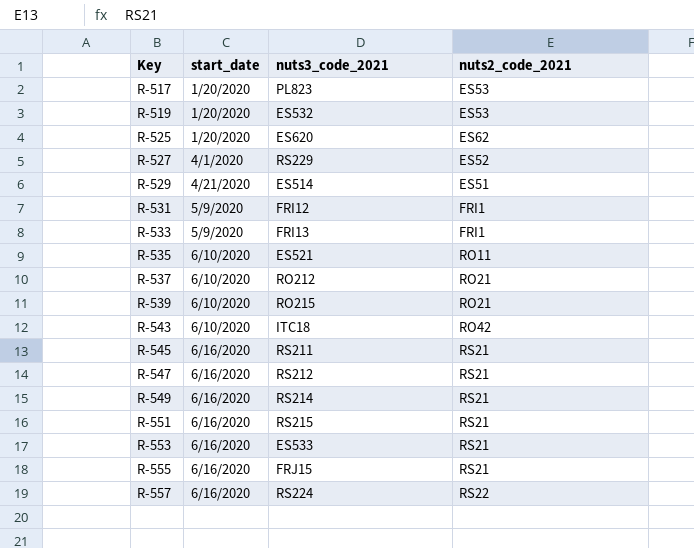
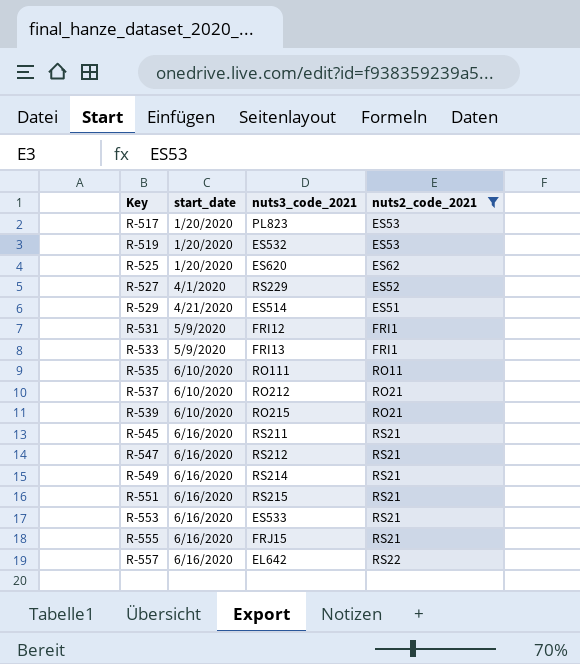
filter: none -> nuts2_code_2021 != RO42
R-535 | nuts3_code_2021: ES521 -> RO111
R-557 | nuts3_code_2021: RS224 -> EL642

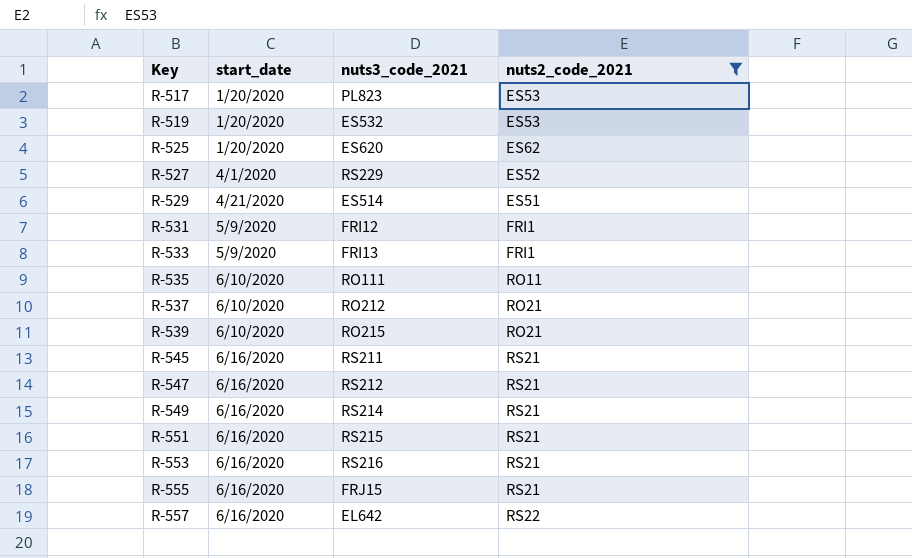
R-553 | nuts3_code_2021: ES533 -> RS216

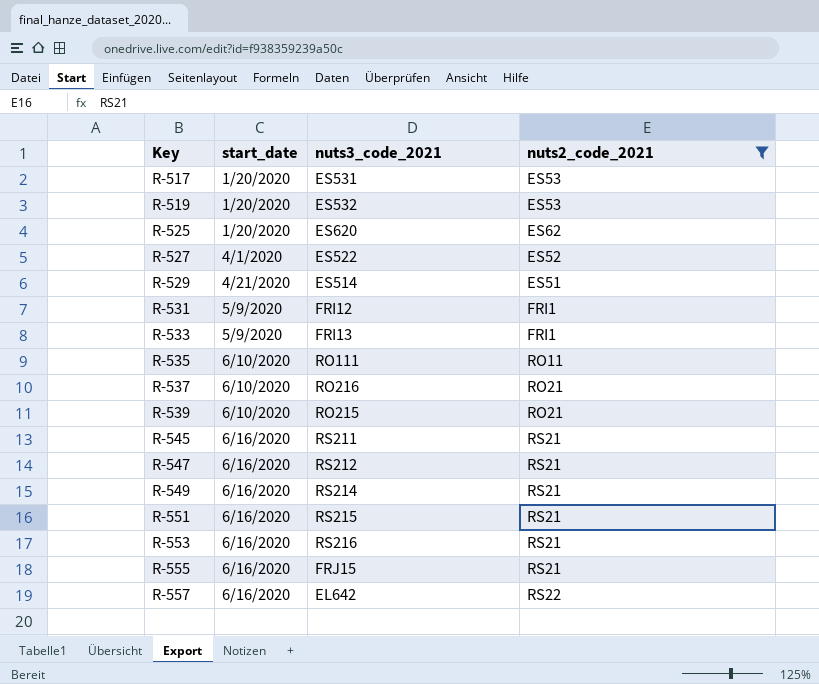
R-517 | nuts3_code_2021: PL823 -> ES531
R-527 | nuts3_code_2021: RS229 -> ES522
R-537 | nuts3_code_2021: RO212 -> RO216

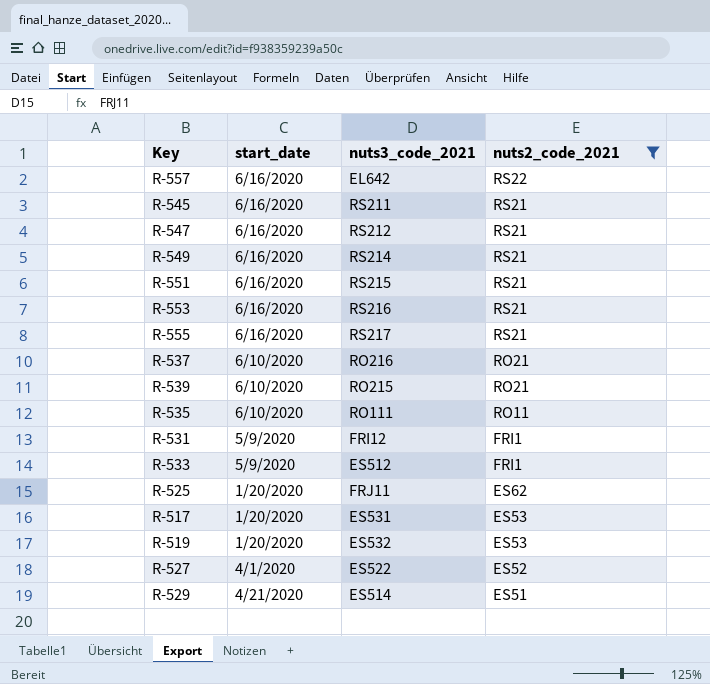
row order: Key ascending -> nuts2_code_2021 descending
R-555 | nuts3_code_2021: FRJ15 -> RS217
R-533 | nuts3_code_2021: FRI13 -> ES512
R-525 | nuts3_code_2021: ES620 -> FRJ11

